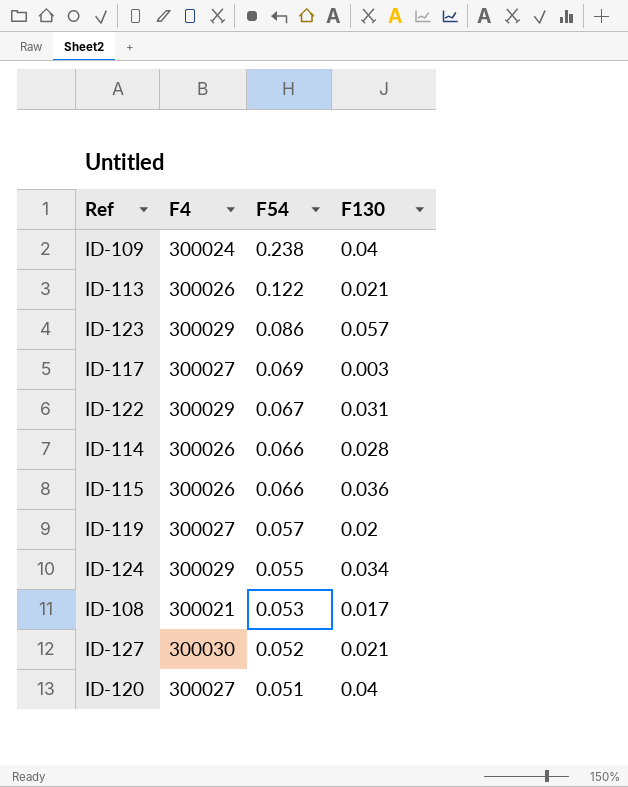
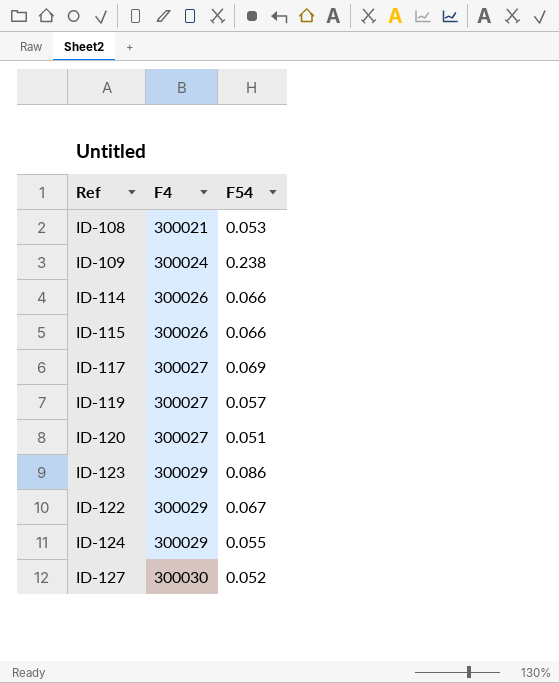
row order: F54 descending -> F4 ascending
column F130 | position: 4 -> none
row ID-113: 300026 | 0.122 | 0.021 -> none

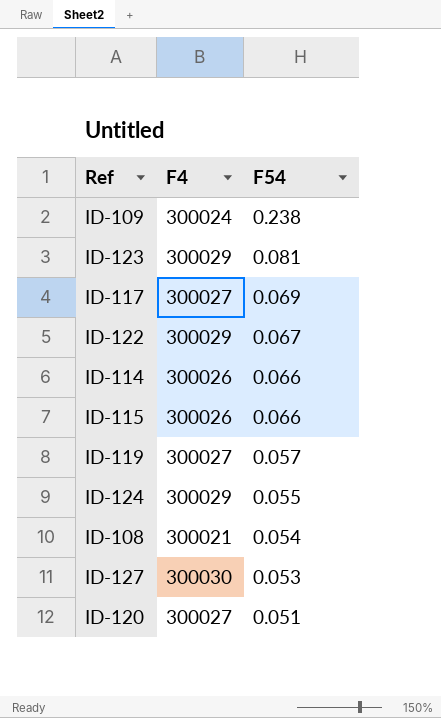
row order: F4 ascending -> F54 descending
ID-123 | F54: 0.086 -> 0.081
ID-108 | F54: 0.053 -> 0.054
ID-127 | F54: 0.052 -> 0.053

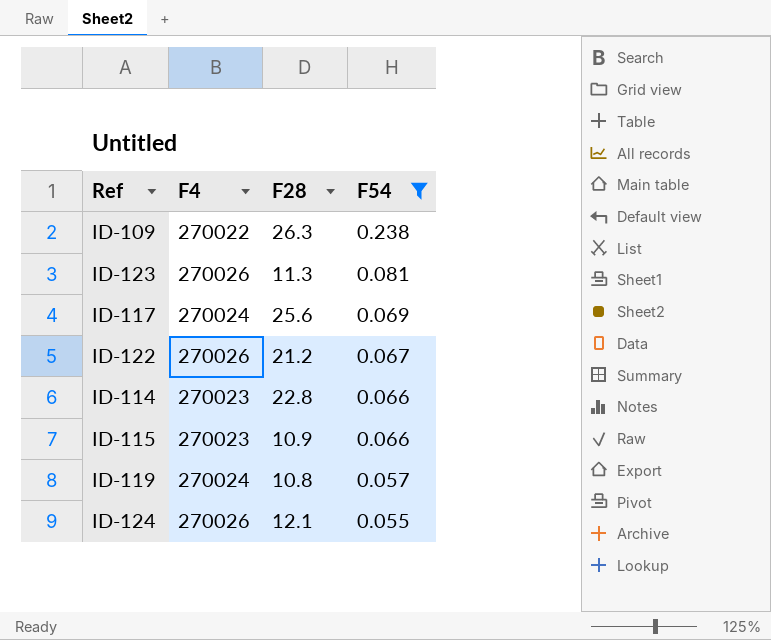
filter: none -> F54 >= 0.055
column F28 | position: none -> 3
ID-109 | F4: 300024 -> 270022
ID-123 | F4: 300029 -> 270026
ID-117 | F4: 300027 -> 270024
ID-122 | F4: 300029 -> 270026
ID-114 | F4: 300026 -> 270023
ID-115 | F4: 300026 -> 270023
ID-119 | F4: 300027 -> 270024
ID-124 | F4: 300029 -> 270026

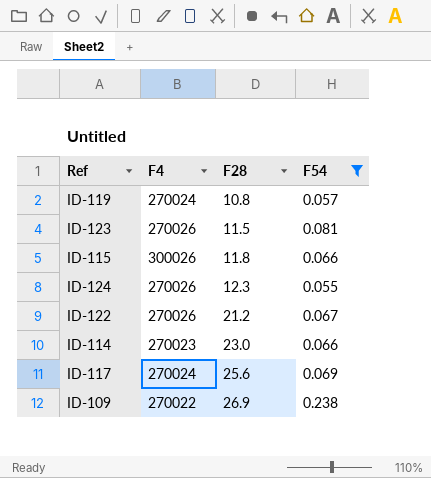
row order: F54 descending -> F28 ascending
ID-123 | F28: 11.3 -> 11.5
ID-115 | F4: 270023 -> 300026
ID-115 | F28: 10.9 -> 11.8
ID-124 | F28: 12.1 -> 12.3
ID-114 | F28: 22.8 -> 23.0
ID-109 | F28: 26.3 -> 26.9

